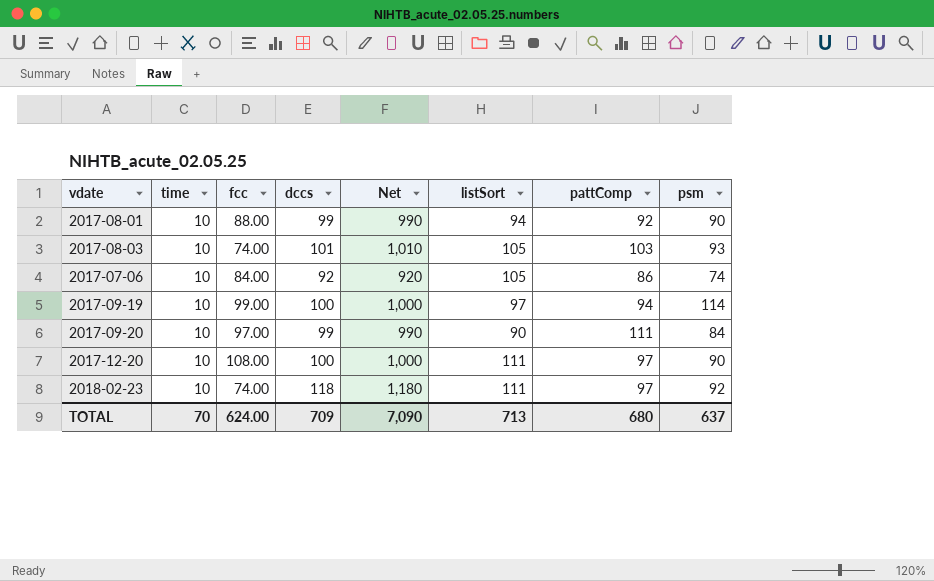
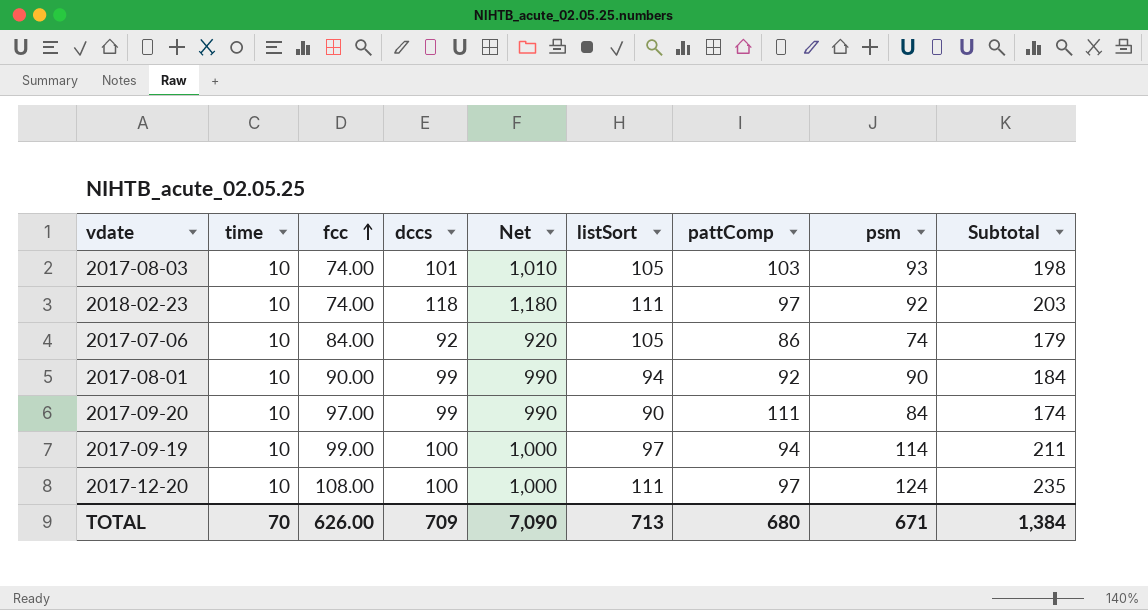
row order: none -> fcc ascending
column Subtotal | formula: none -> [listSort] + [psm]
2017-08-01 | fcc: 88.00 -> 90.00
2017-12-20 | psm: 90 -> 124
TOTAL | fcc: 624.00 -> 626.00
TOTAL | psm: 637 -> 671

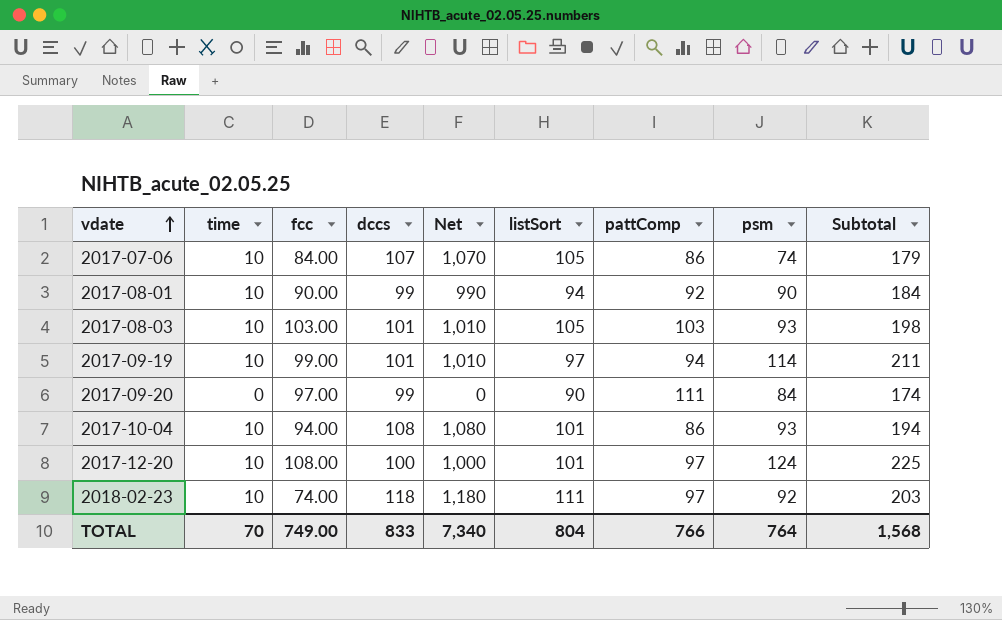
row order: fcc ascending -> vdate ascending
2017-07-06 | dccs: 92 -> 107
2017-07-06 | Net: 920 -> 1,070
2017-08-03 | fcc: 74.00 -> 103.00
2017-09-19 | dccs: 100 -> 101
2017-09-19 | Net: 1,000 -> 1,010
2017-09-20 | time: 10 -> 0
2017-09-20 | Net: 990 -> 0
row 2017-10-04: none -> 10 | 94.00 | 108 | 1,080 | 101 | 86 | 93 | 194
2017-12-20 | listSort: 111 -> 101
2017-12-20 | Subtotal: 235 -> 225
TOTAL | fcc: 626.00 -> 749.00
TOTAL | dccs: 709 -> 833
TOTAL | Net: 7,090 -> 7,340
TOTAL | listSort: 713 -> 804
TOTAL | pattComp: 680 -> 766
TOTAL | psm: 671 -> 764
TOTAL | Subtotal: 1,384 -> 1,568

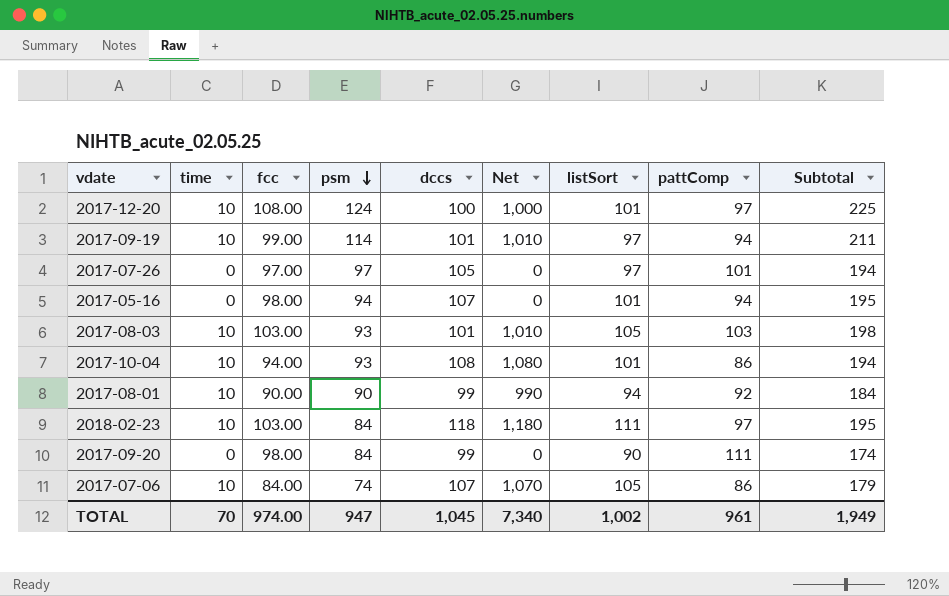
row order: vdate ascending -> psm descending
column psm | position: 8 -> 4
row 2017-07-26: none -> 0 | 97.00 | 97 | 105 | 0 | 97 | 101 | 194
row 2017-05-16: none -> 0 | 98.00 | 94 | 107 | 0 | 101 | 94 | 195
2018-02-23 | fcc: 74.00 -> 103.00
2018-02-23 | psm: 92 -> 84
2018-02-23 | Subtotal: 203 -> 195
2017-09-20 | fcc: 97.00 -> 98.00
TOTAL | fcc: 749.00 -> 974.00
TOTAL | psm: 764 -> 947
TOTAL | dccs: 833 -> 1,045
TOTAL | listSort: 804 -> 1,002
TOTAL | pattComp: 766 -> 961
TOTAL | Subtotal: 1,568 -> 1,949

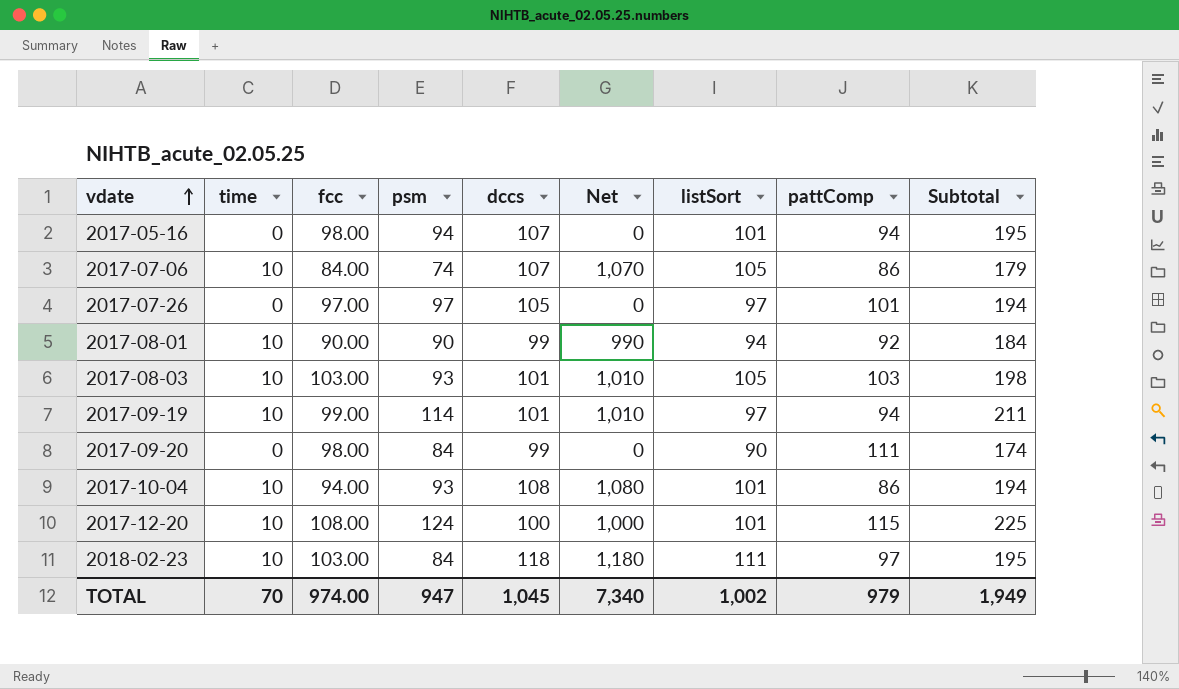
row order: psm descending -> vdate ascending
2017-12-20 | pattComp: 97 -> 115
TOTAL | pattComp: 961 -> 979

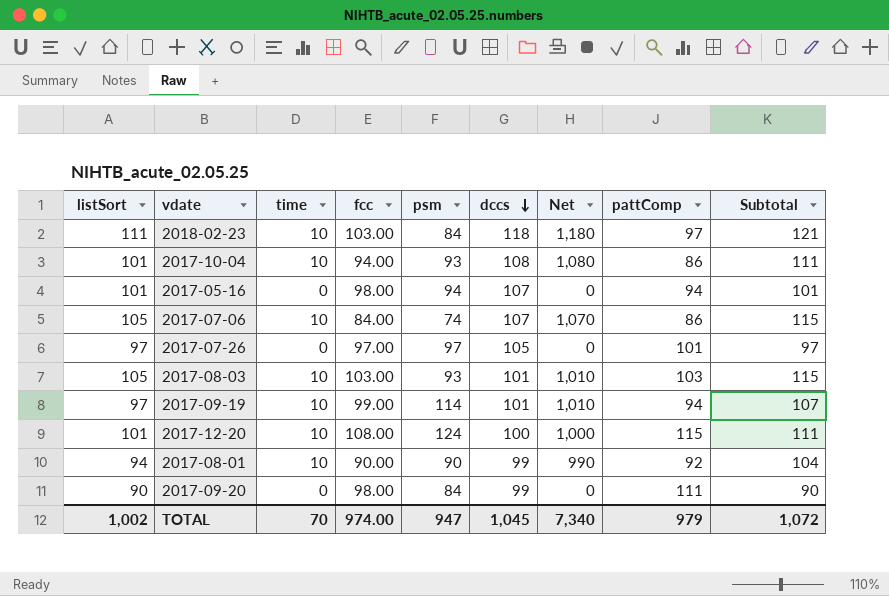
row order: vdate ascending -> dccs descending
column listSort | position: 7 -> 1
column Subtotal | formula: [psm] + [listSort] -> [listSort] + [time]
TOTAL | Subtotal: 1,949 -> 1,072

